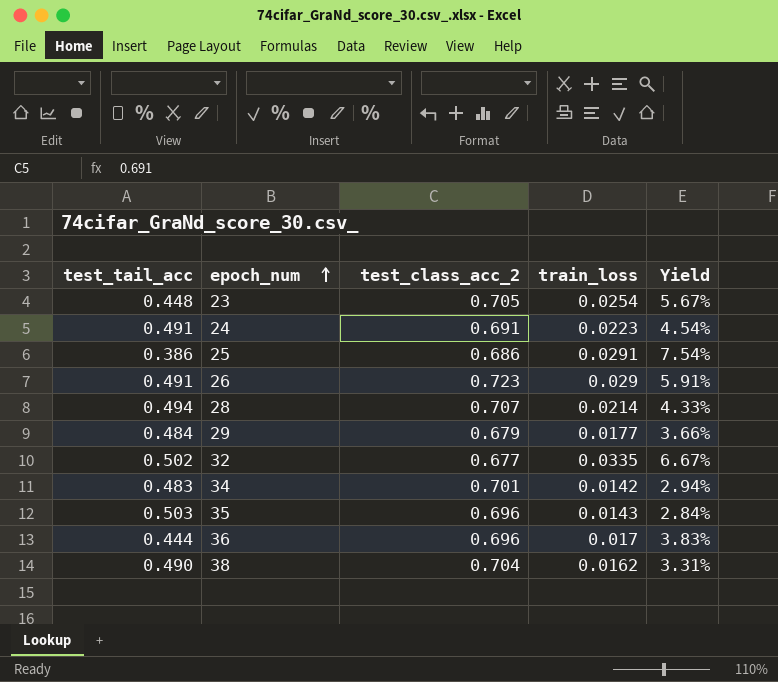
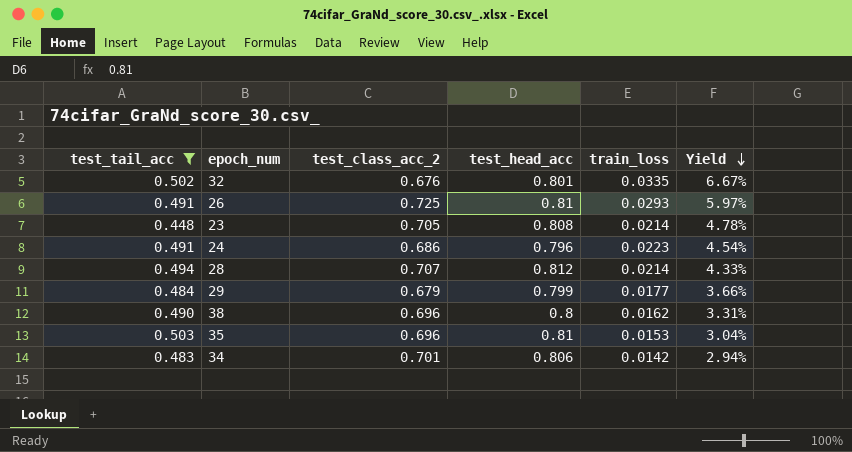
filter: none -> test_tail_acc >= 0.448
row order: epoch_num ascending -> Yield descending
column test_head_acc | position: none -> 4
32 | test_class_acc_2: 0.677 -> 0.676
26 | test_class_acc_2: 0.723 -> 0.725
26 | train_loss: 0.029 -> 0.0293
26 | Yield: 5.91% -> 5.97%
23 | train_loss: 0.0254 -> 0.0214
23 | Yield: 5.67% -> 4.78%
24 | test_class_acc_2: 0.691 -> 0.686
38 | test_class_acc_2: 0.704 -> 0.696
35 | train_loss: 0.0143 -> 0.0153
35 | Yield: 2.84% -> 3.04%

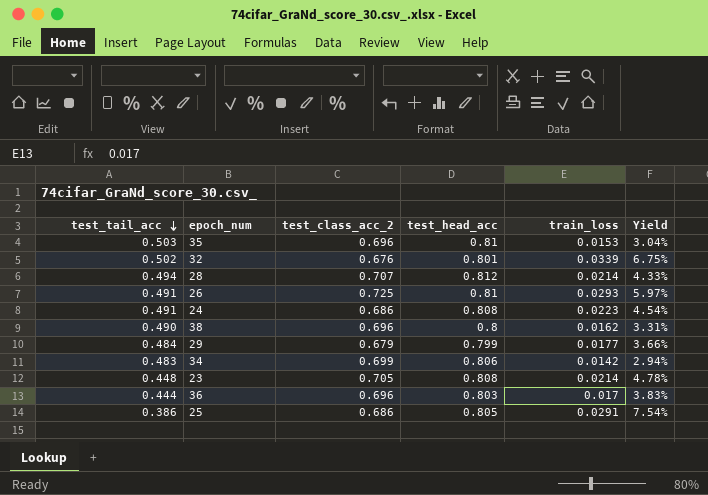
filter: test_tail_acc >= 0.448 -> none
row order: Yield descending -> test_tail_acc descending
32 | train_loss: 0.0335 -> 0.0339
32 | Yield: 6.67% -> 6.75%
24 | test_head_acc: 0.796 -> 0.808
34 | test_class_acc_2: 0.701 -> 0.699

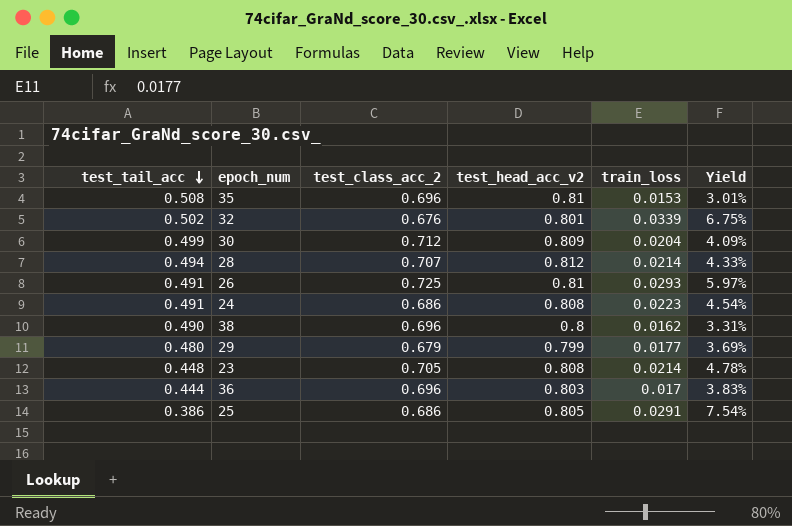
column name: test_head_acc -> test_head_acc_v2
row 34: 0.483 | 0.699 | 0.806 | 0.0142 | 2.94% -> none
35 | test_tail_acc: 0.503 -> 0.508
35 | Yield: 3.04% -> 3.01%
row 30: none -> 0.499 | 0.712 | 0.809 | 0.0204 | 4.09%
29 | test_tail_acc: 0.484 -> 0.480
29 | Yield: 3.66% -> 3.69%

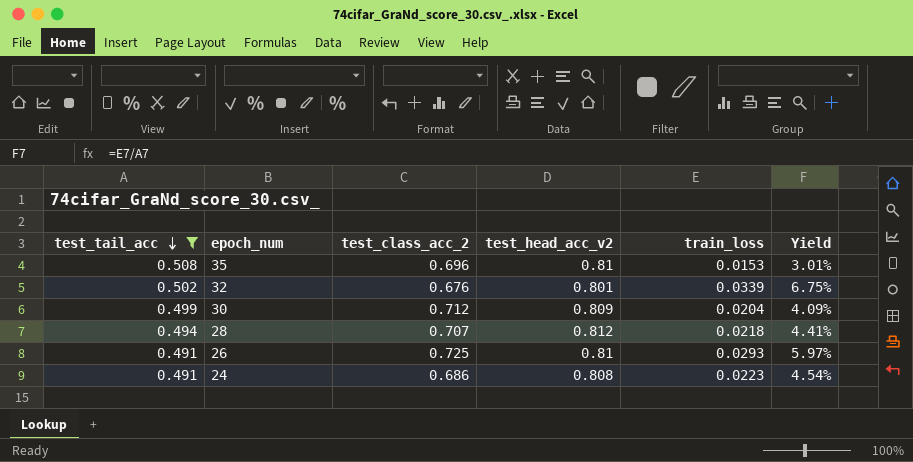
filter: none -> test_tail_acc >= 0.491
28 | train_loss: 0.0214 -> 0.0218
28 | Yield: 4.33% -> 4.41%

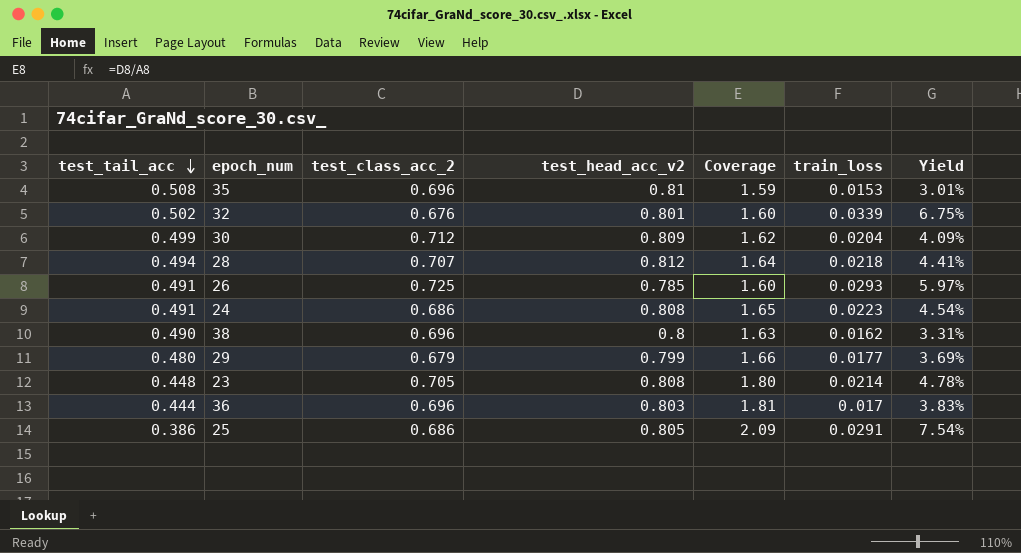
filter: test_tail_acc >= 0.491 -> none
column Coverage | formula: none -> [test_head_acc_v2] / [test_tail_acc]
26 | test_head_acc_v2: 0.81 -> 0.785

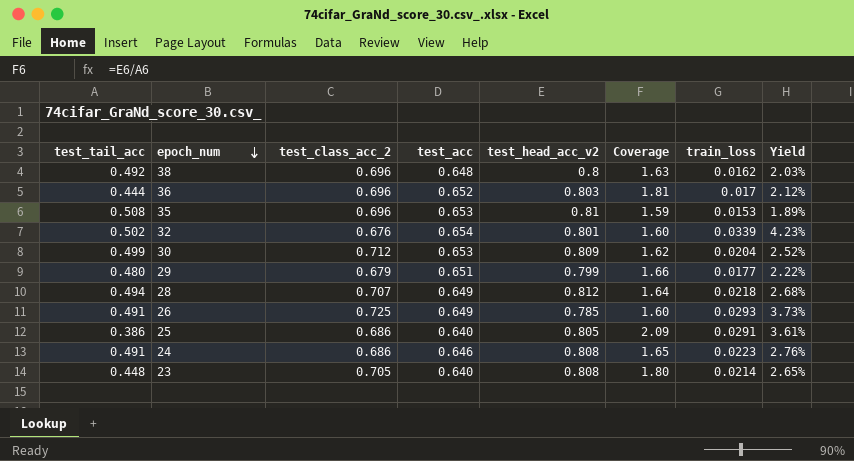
row order: test_tail_acc descending -> epoch_num descending
column test_acc | position: none -> 4
column Yield | formula: [train_loss] / [test_tail_acc] -> [train_loss] / [test_head_acc_v2]
38 | test_tail_acc: 0.490 -> 0.492

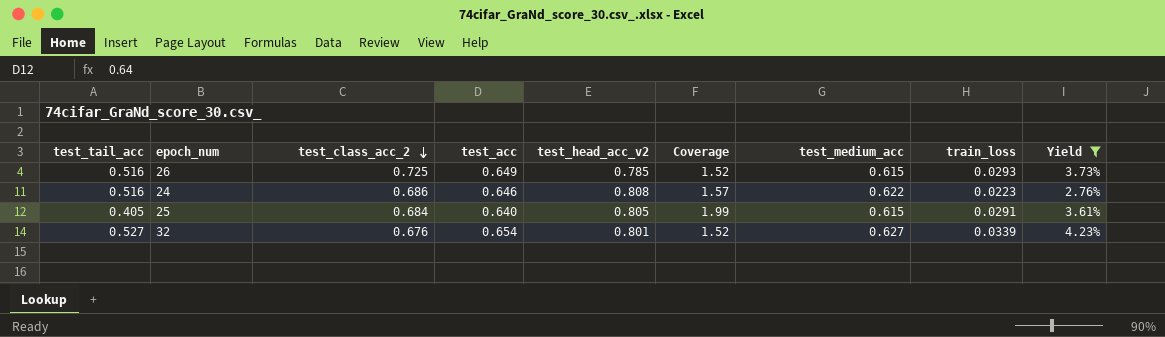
filter: none -> Yield >= 2.76%
row order: epoch_num descending -> test_class_acc_2 descending
column test_medium_acc | position: none -> 7
26 | test_tail_acc: 0.491 -> 0.516
26 | Coverage: 1.60 -> 1.52
24 | test_tail_acc: 0.491 -> 0.516
24 | Coverage: 1.65 -> 1.57
25 | test_tail_acc: 0.386 -> 0.405
25 | test_class_acc_2: 0.686 -> 0.684
25 | Coverage: 2.09 -> 1.99
32 | test_tail_acc: 0.502 -> 0.527
32 | Coverage: 1.60 -> 1.52

